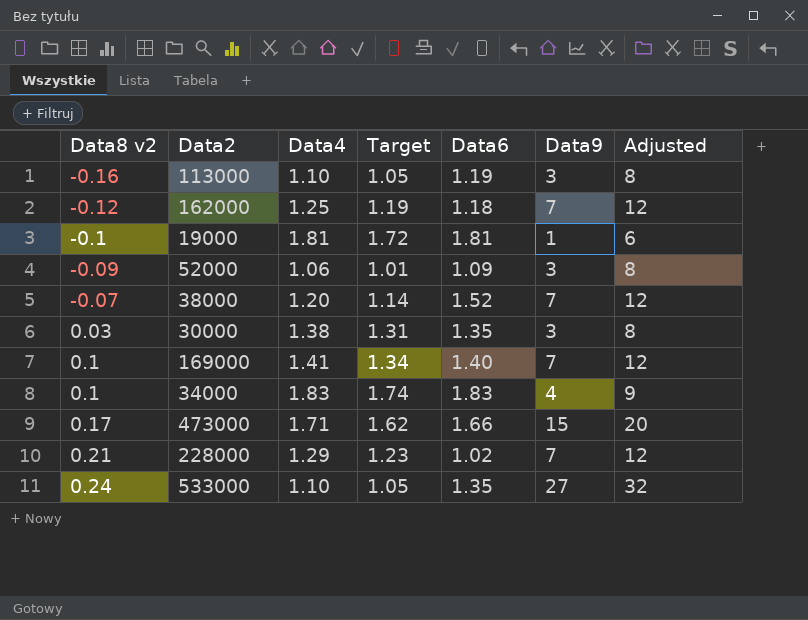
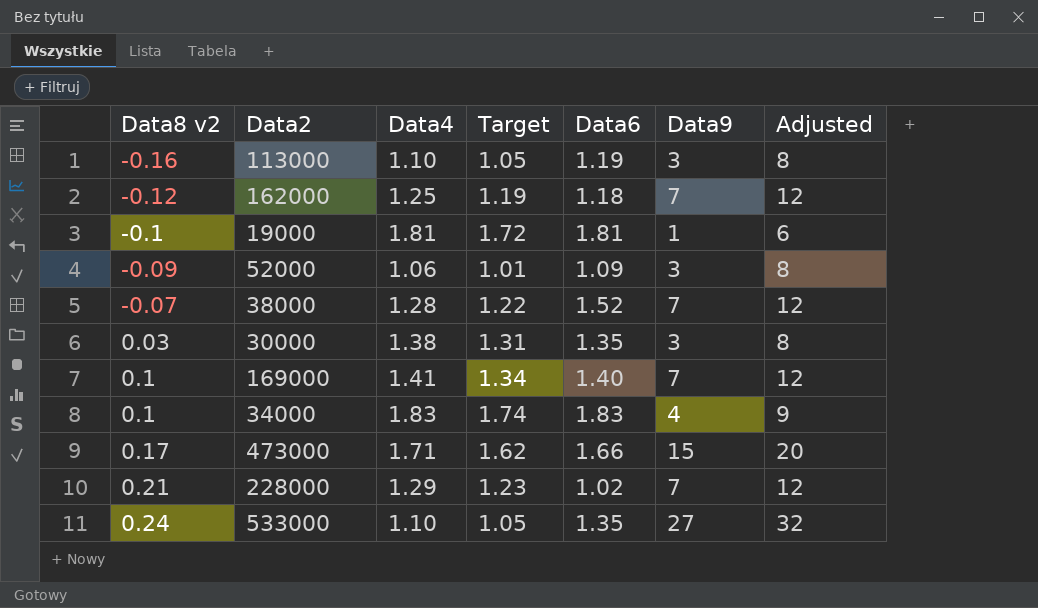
38000 | Data4: 1.20 -> 1.28
38000 | Target: 1.14 -> 1.22

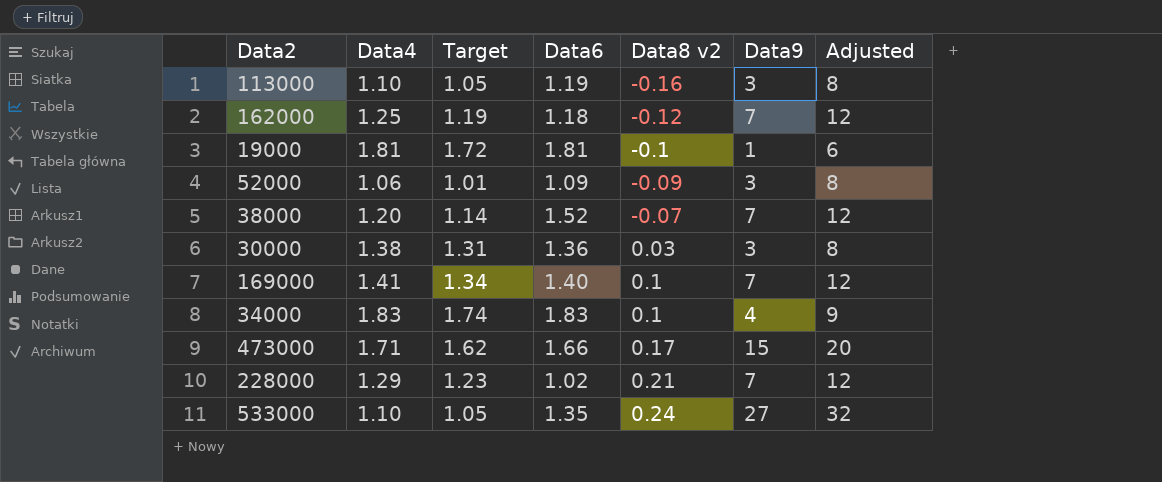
column Data8 v2 | position: 1 -> 5
38000 | Data4: 1.28 -> 1.20
38000 | Target: 1.22 -> 1.14
30000 | Data6: 1.35 -> 1.36

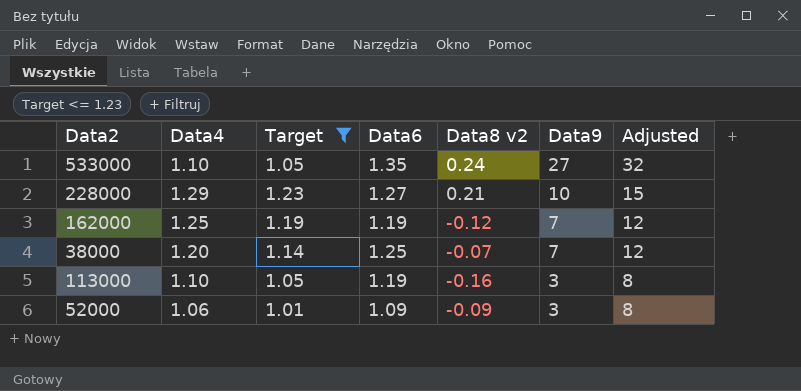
filter: none -> Target <= 1.23
row order: Data8 v2 ascending -> Data9 descending
228000 | Data6: 1.02 -> 1.27
228000 | Data9: 7 -> 10
228000 | Adjusted: 12 -> 15
162000 | Data6: 1.18 -> 1.19
38000 | Data6: 1.52 -> 1.25

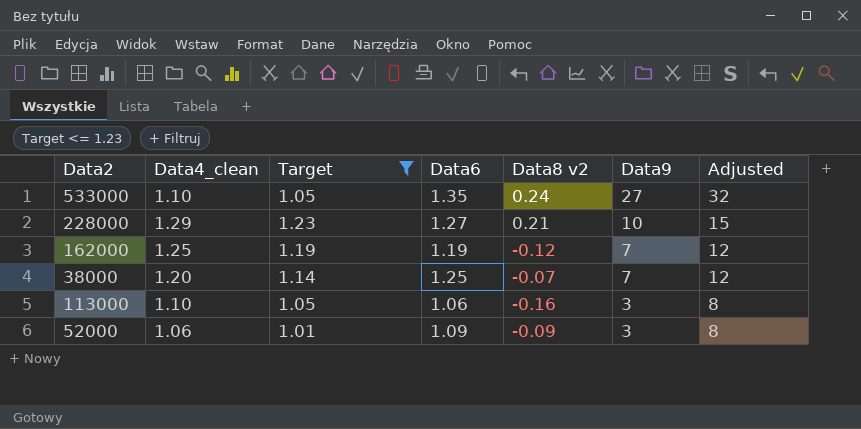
column name: Data4 -> Data4_clean
113000 | Data6: 1.19 -> 1.06

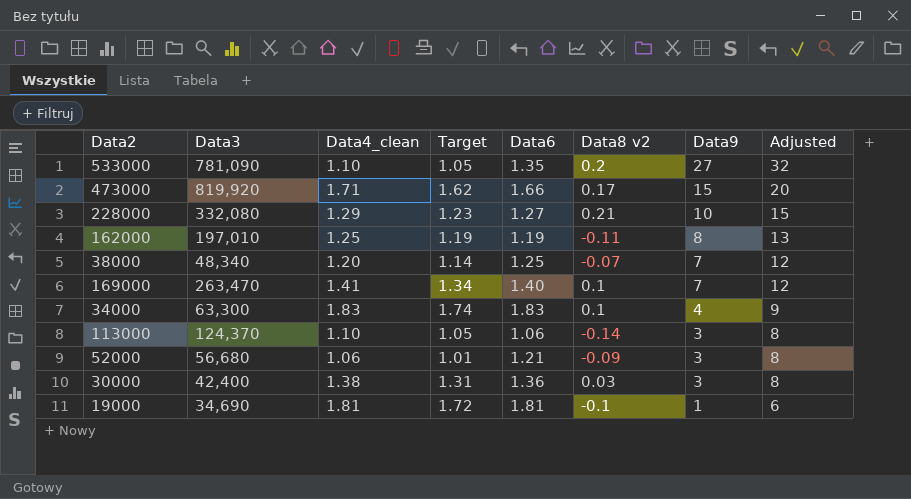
filter: Target <= 1.23 -> none
column Data3 | position: none -> 2
533000 | Data8 v2: 0.24 -> 0.2
162000 | Data8 v2: -0.12 -> -0.11
162000 | Data9: 7 -> 8
162000 | Adjusted: 12 -> 13
113000 | Data8 v2: -0.16 -> -0.14
52000 | Data6: 1.09 -> 1.21

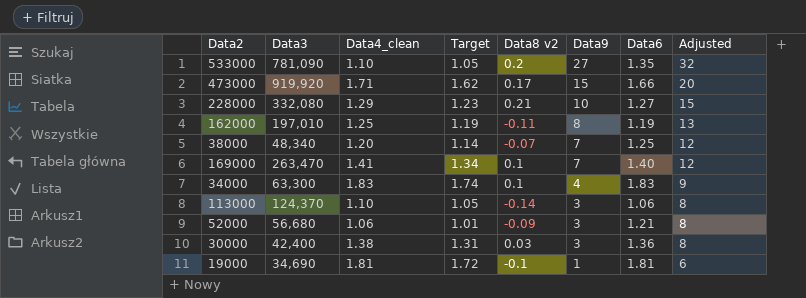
column Data6 | position: 5 -> 7
473000 | Data3: 819,920 -> 919,920

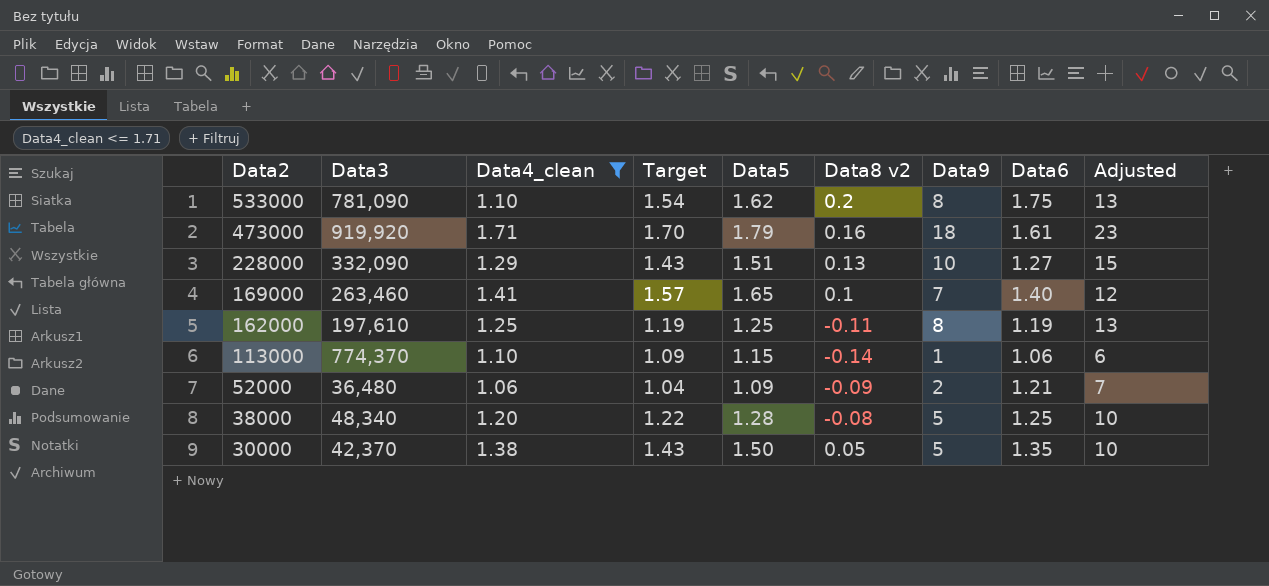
filter: none -> Data4_clean <= 1.71
row order: Data9 descending -> Data2 descending
column Target | formula: [Data4_clean] * 0.95 -> [Data5] * 0.95
column Data5 | position: none -> 5
533000 | Data9: 27 -> 8
533000 | Data6: 1.35 -> 1.75
533000 | Adjusted: 32 -> 13
473000 | Data8 v2: 0.17 -> 0.16
473000 | Data9: 15 -> 18
473000 | Data6: 1.66 -> 1.61
473000 | Adjusted: 20 -> 23
228000 | Data3: 332,080 -> 332,090
228000 | Data8 v2: 0.21 -> 0.13
169000 | Data3: 263,470 -> 263,460
162000 | Data3: 197,010 -> 197,610
113000 | Data3: 124,370 -> 774,370
113000 | Data9: 3 -> 1
113000 | Adjusted: 8 -> 6
52000 | Data3: 56,680 -> 36,480
52000 | Data9: 3 -> 2
52000 | Adjusted: 8 -> 7
38000 | Data8 v2: -0.07 -> -0.08
38000 | Data9: 7 -> 5
38000 | Adjusted: 12 -> 10
30000 | Data3: 42,400 -> 42,370
30000 | Data8 v2: 0.03 -> 0.05
30000 | Data9: 3 -> 5
30000 | Data6: 1.36 -> 1.35
30000 | Adjusted: 8 -> 10

